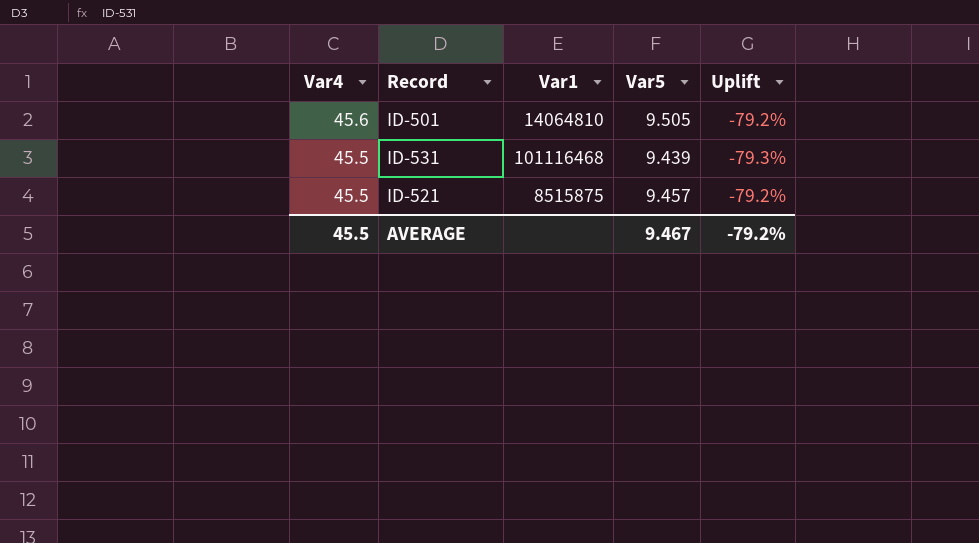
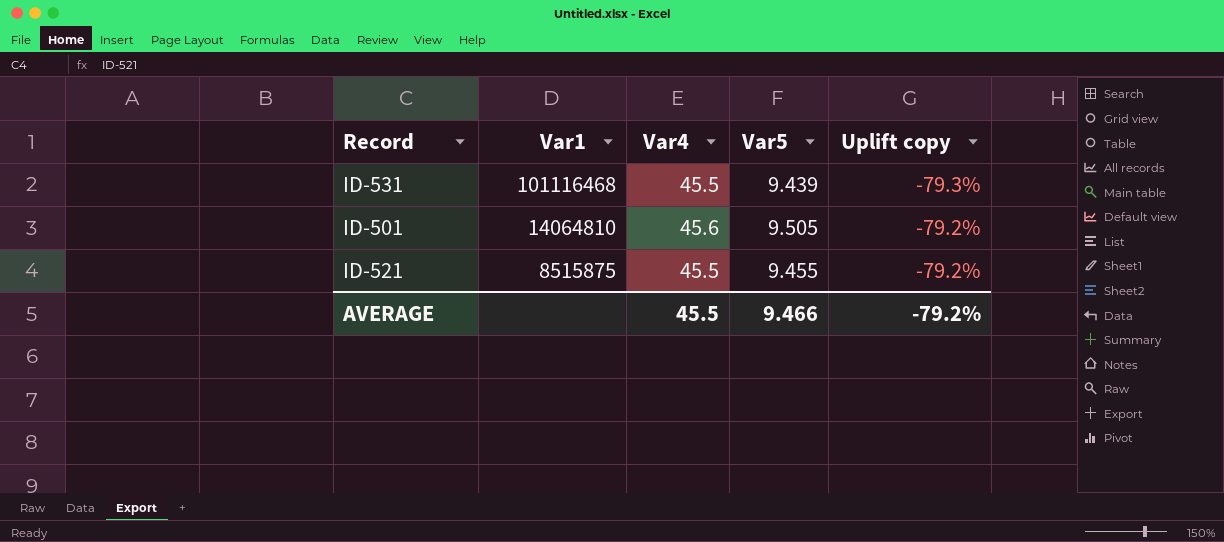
row order: Var4 descending -> Var1 descending
column Var4 | position: 1 -> 3
column name: Uplift -> Uplift copy
ID-521 | Var5: 9.457 -> 9.455
AVERAGE | Var5: 9.467 -> 9.466

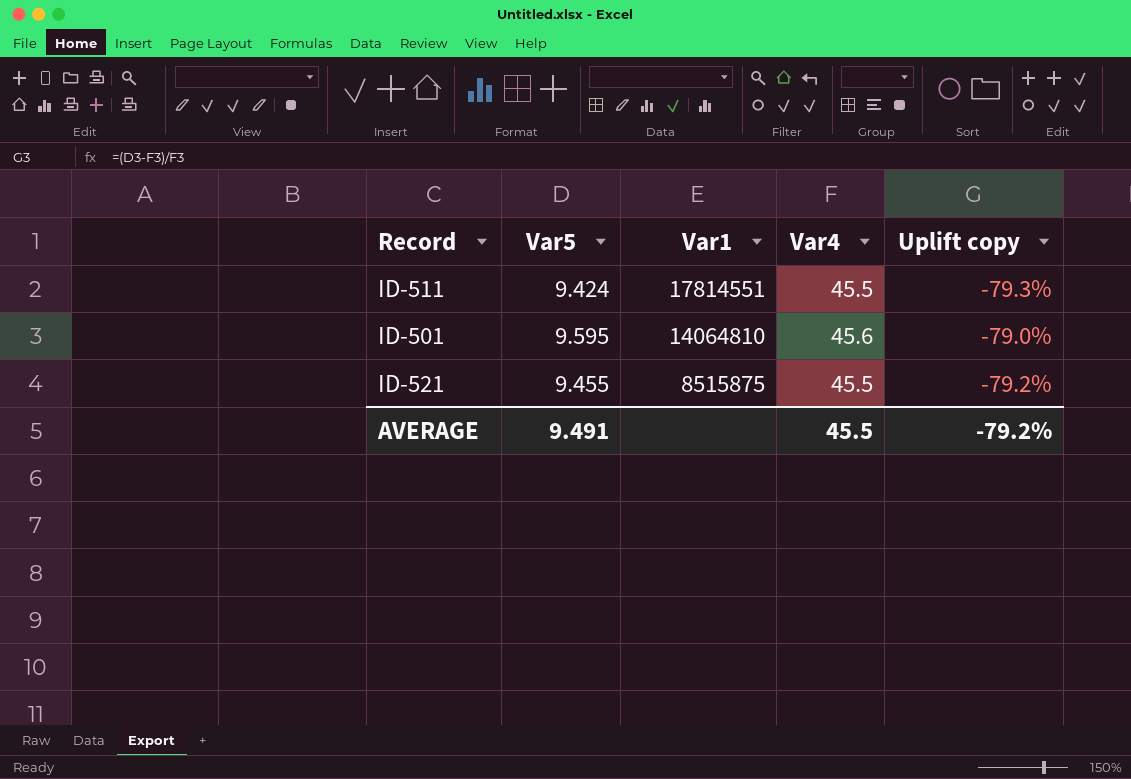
column Var5 | position: 4 -> 2
row ID-531: 101116468 | 45.5 | 9.439 | -79.3% -> none
row ID-511: none -> 9.424 | 17814551 | 45.5 | -79.3%
ID-501 | Var5: 9.505 -> 9.595
ID-501 | Uplift copy: -79.2% -> -79.0%
AVERAGE | Var5: 9.466 -> 9.491

